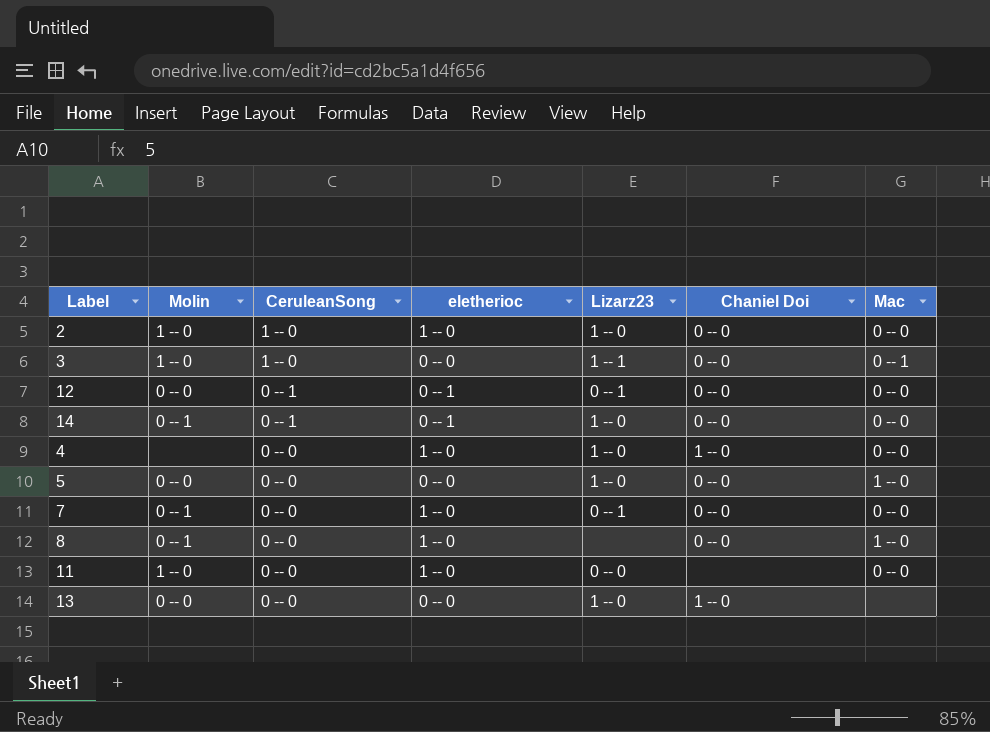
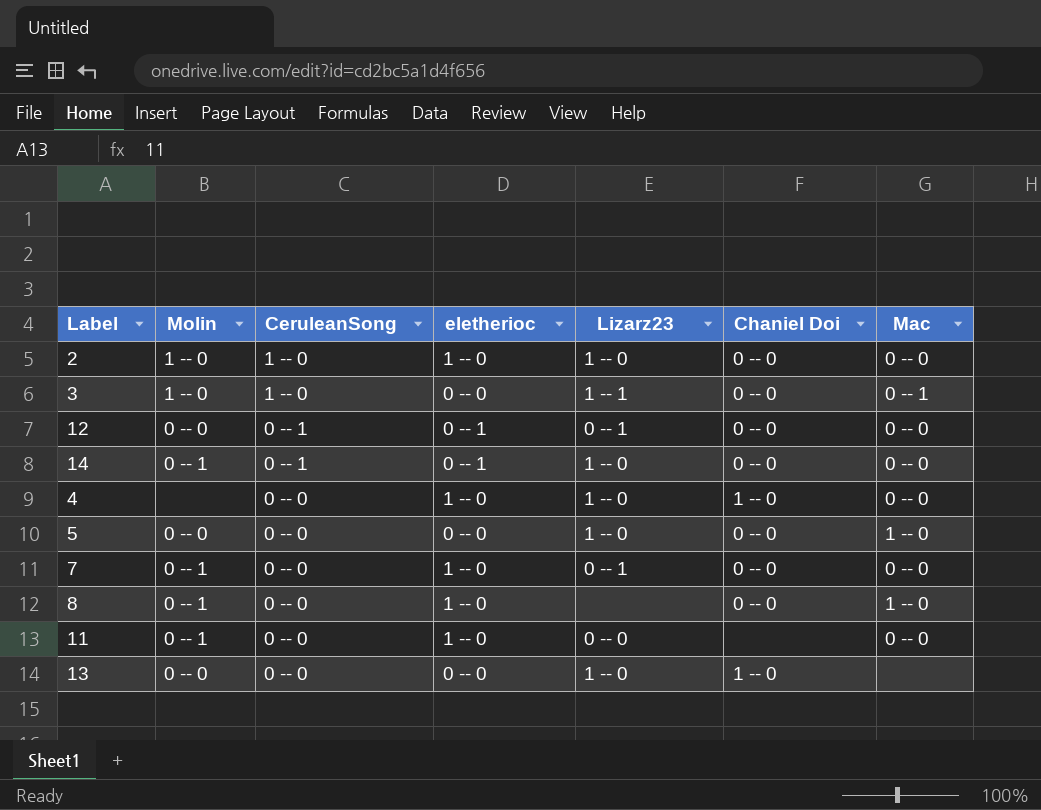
11 | Molin: 1 -- 0 -> 0 -- 1

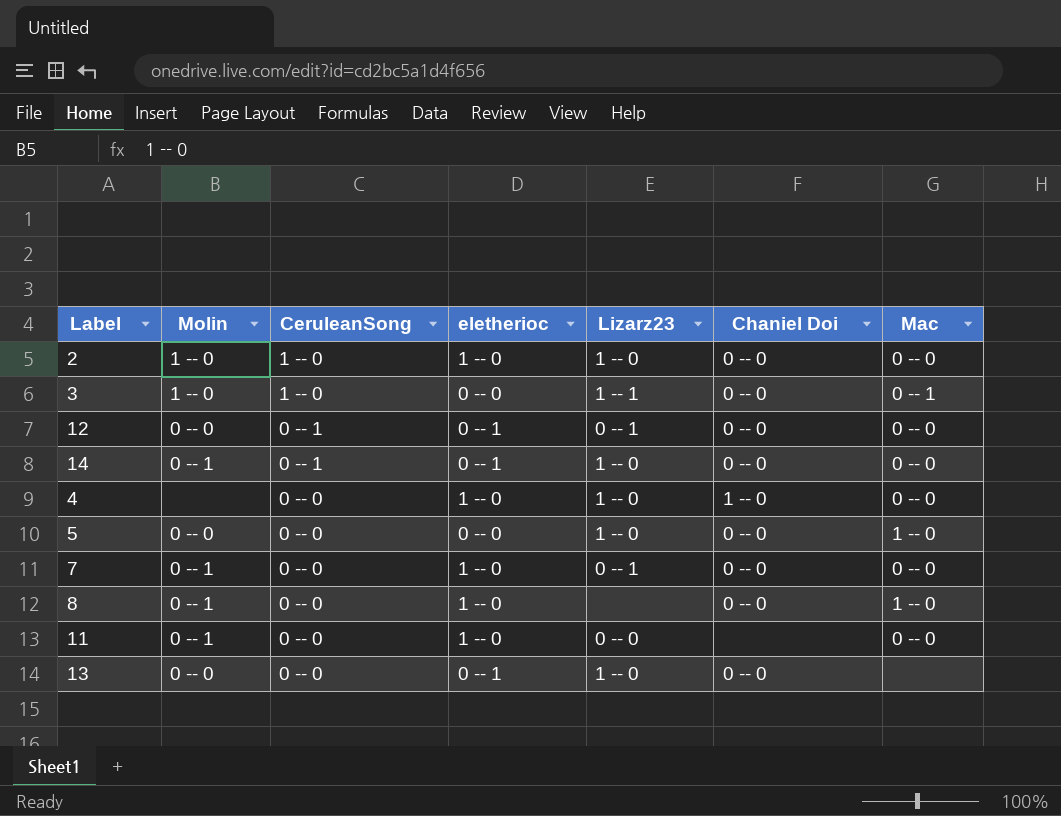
13 | eletherioc: 0 -- 0 -> 0 -- 1
13 | Chaniel Doi: 1 -- 0 -> 0 -- 0

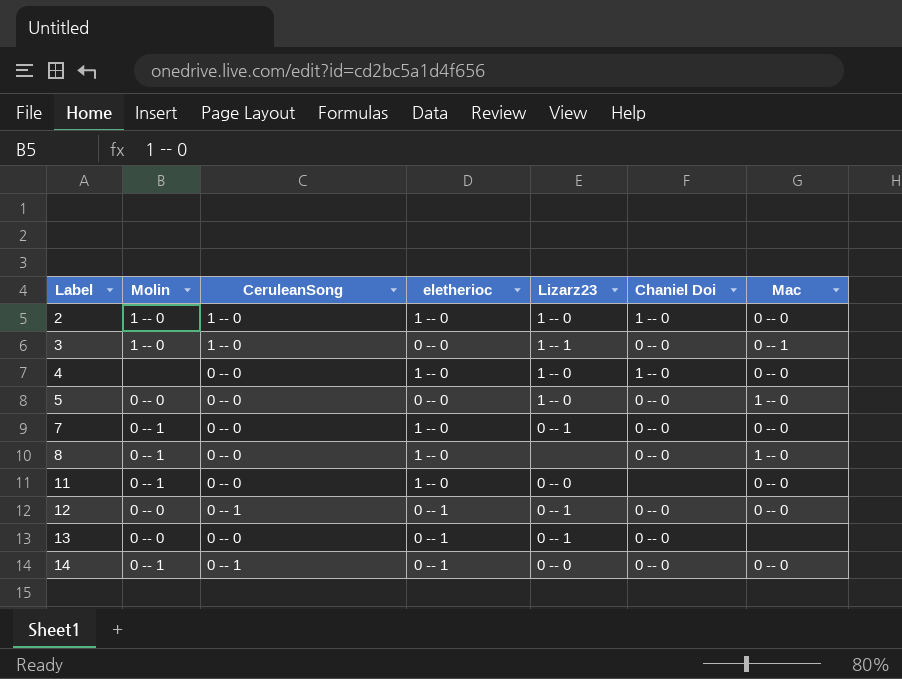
row order: CeruleanSong descending -> Label ascending
2 | Chaniel Doi: 0 -- 0 -> 1 -- 0
13 | Lizarz23: 1 -- 0 -> 0 -- 1
14 | Lizarz23: 1 -- 0 -> 0 -- 0

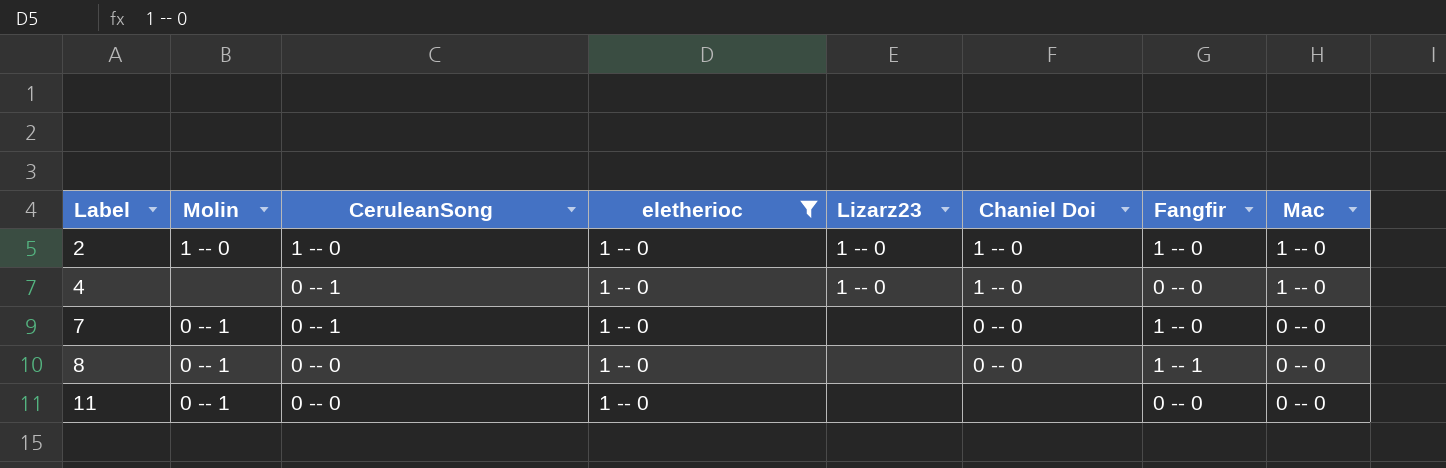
filter: none -> eletherioc = 1 -- 0
column Fangfir | position: none -> 7
2 | Mac: 0 -- 0 -> 1 -- 0
4 | CeruleanSong: 0 -- 0 -> 0 -- 1
4 | Mac: 0 -- 0 -> 1 -- 0
7 | CeruleanSong: 0 -- 0 -> 0 -- 1
7 | Lizarz23: 0 -- 1 -> none
8 | Mac: 1 -- 0 -> 0 -- 0
11 | Lizarz23: 0 -- 0 -> none

